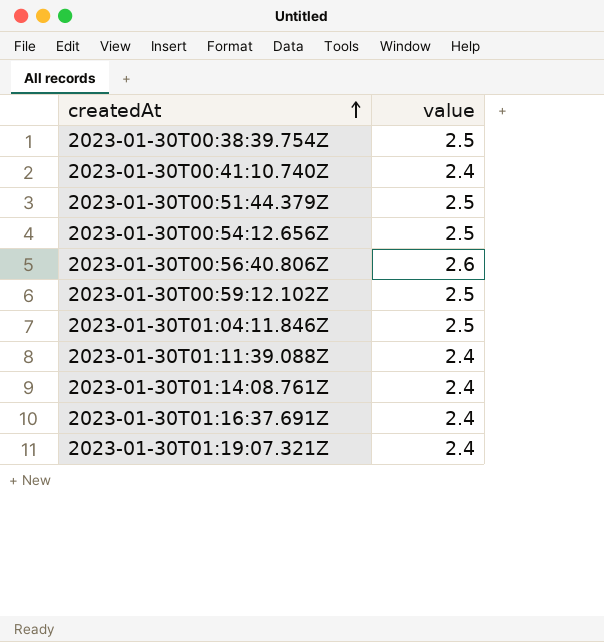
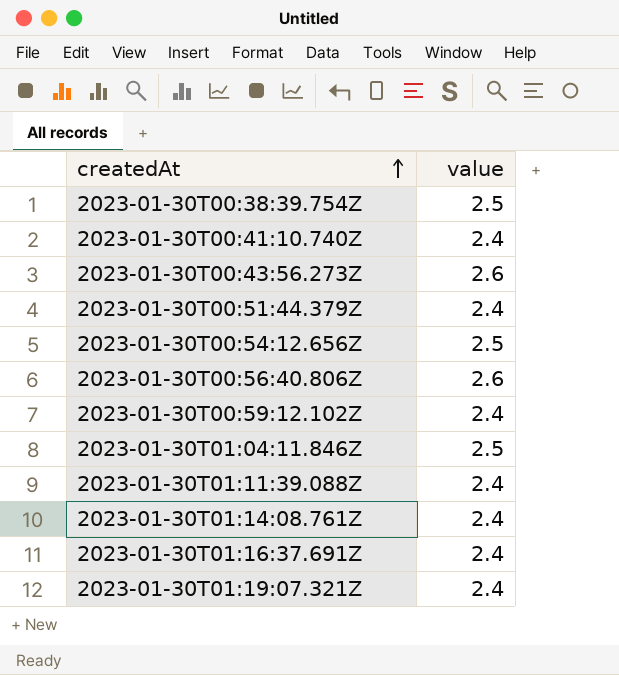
row 2023-01-30T00:43:56.273Z: none -> 2.6
2023-01-30T00:51:44.379Z | value: 2.5 -> 2.4
2023-01-30T00:59:12.102Z | value: 2.5 -> 2.4

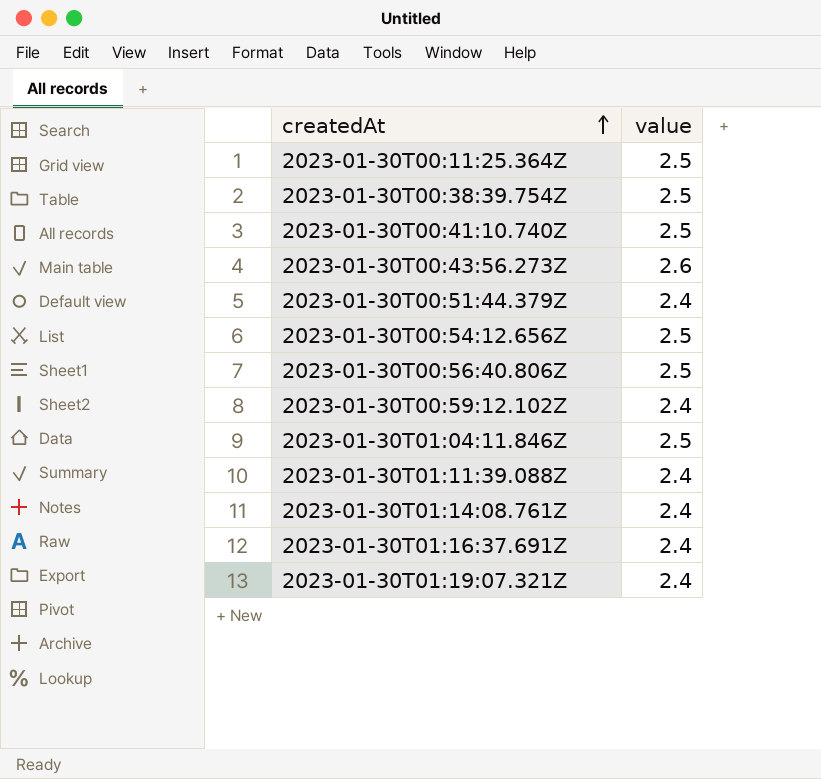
row 2023-01-30T00:11:25.364Z: none -> 2.5
2023-01-30T00:41:10.740Z | value: 2.4 -> 2.5
2023-01-30T00:56:40.806Z | value: 2.6 -> 2.5

